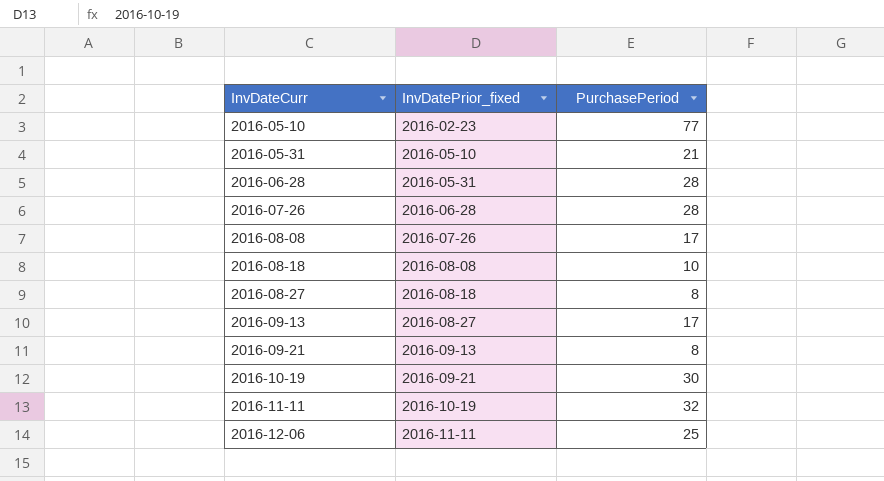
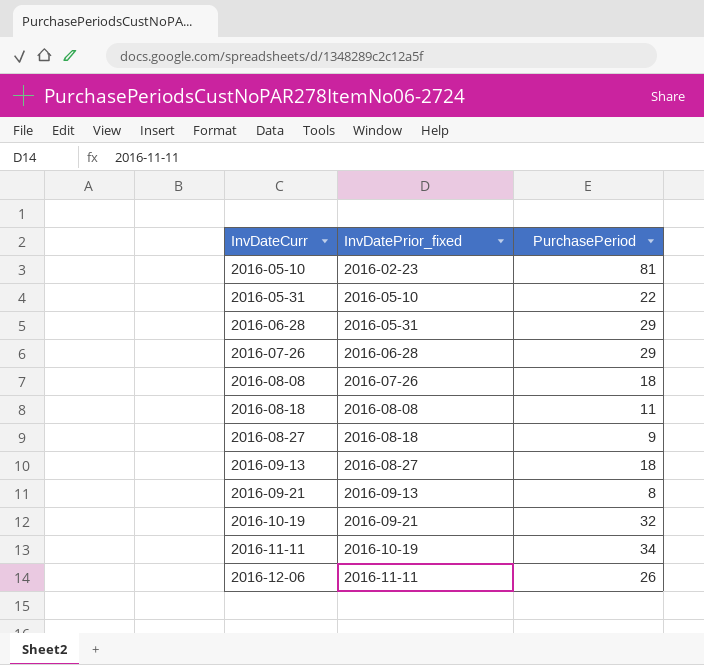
2016-05-10 | PurchasePeriod: 77 -> 81
2016-05-31 | PurchasePeriod: 21 -> 22
2016-06-28 | PurchasePeriod: 28 -> 29
2016-07-26 | PurchasePeriod: 28 -> 29
2016-08-08 | PurchasePeriod: 17 -> 18
2016-08-18 | PurchasePeriod: 10 -> 11
2016-08-27 | PurchasePeriod: 8 -> 9
2016-09-13 | PurchasePeriod: 17 -> 18
2016-10-19 | PurchasePeriod: 30 -> 32
2016-11-11 | PurchasePeriod: 32 -> 34
2016-12-06 | PurchasePeriod: 25 -> 26

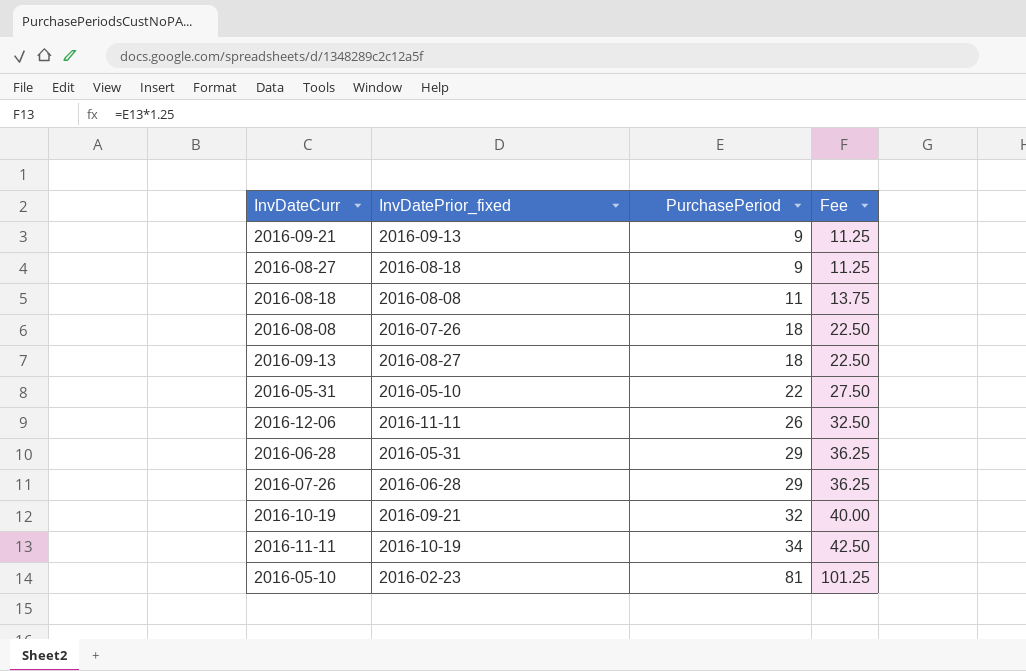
row order: InvDateCurr ascending -> PurchasePeriod ascending
column Fee | formula: none -> [PurchasePeriod] * 1.25
2016-09-21 | PurchasePeriod: 8 -> 9

